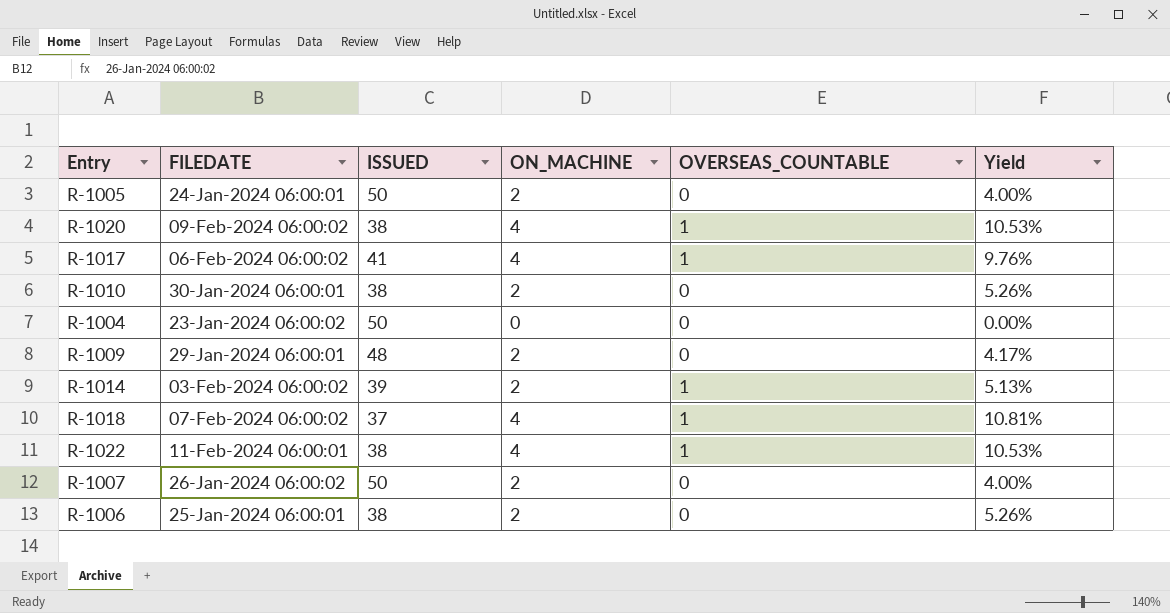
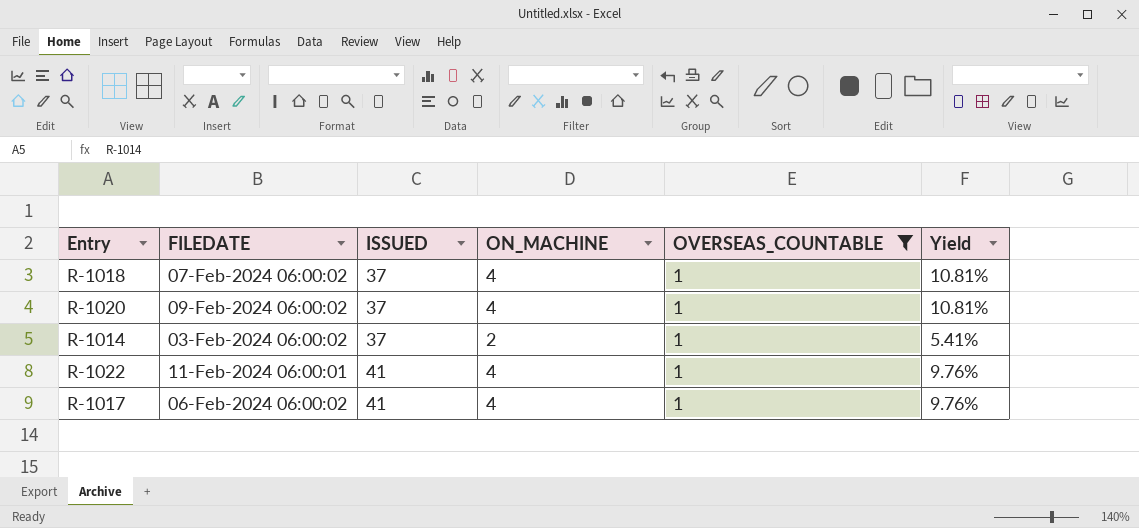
filter: none -> OVERSEAS_COUNTABLE = 1
row order: none -> ISSUED ascending
R-1020 | ISSUED: 38 -> 37
R-1020 | Yield: 10.53% -> 10.81%
R-1014 | ISSUED: 39 -> 37
R-1014 | Yield: 5.13% -> 5.41%
R-1022 | ISSUED: 38 -> 41
R-1022 | Yield: 10.53% -> 9.76%

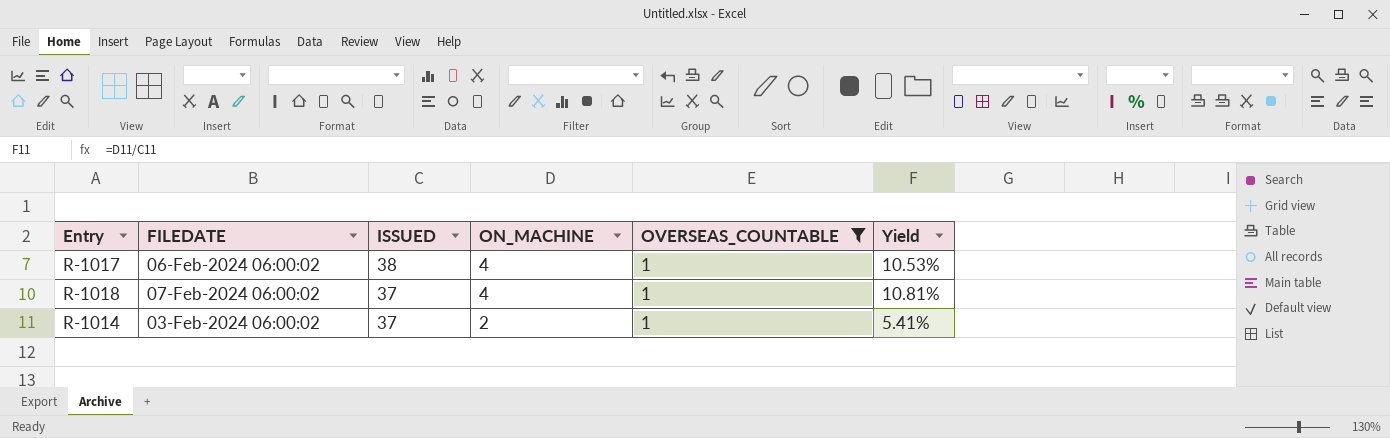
row order: ISSUED ascending -> ISSUED descending
row R-1020: 09-Feb-2024 06:00:02 | 37 | 4 | 1 | 10.81% -> none
row R-1022: 11-Feb-2024 06:00:01 | 41 | 4 | 1 | 9.76% -> none
R-1017 | ISSUED: 41 -> 38
R-1017 | Yield: 9.76% -> 10.53%

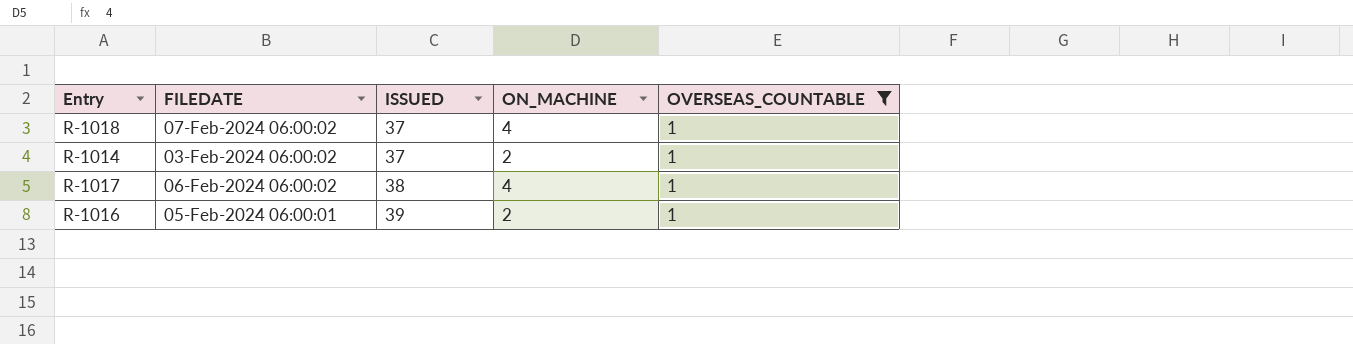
row order: ISSUED descending -> ISSUED ascending
column Yield | formula: [ON_MACHINE] / [ISSUED] -> none
row R-1016: none -> 05-Feb-2024 06:00:01 | 39 | 2 | 1

